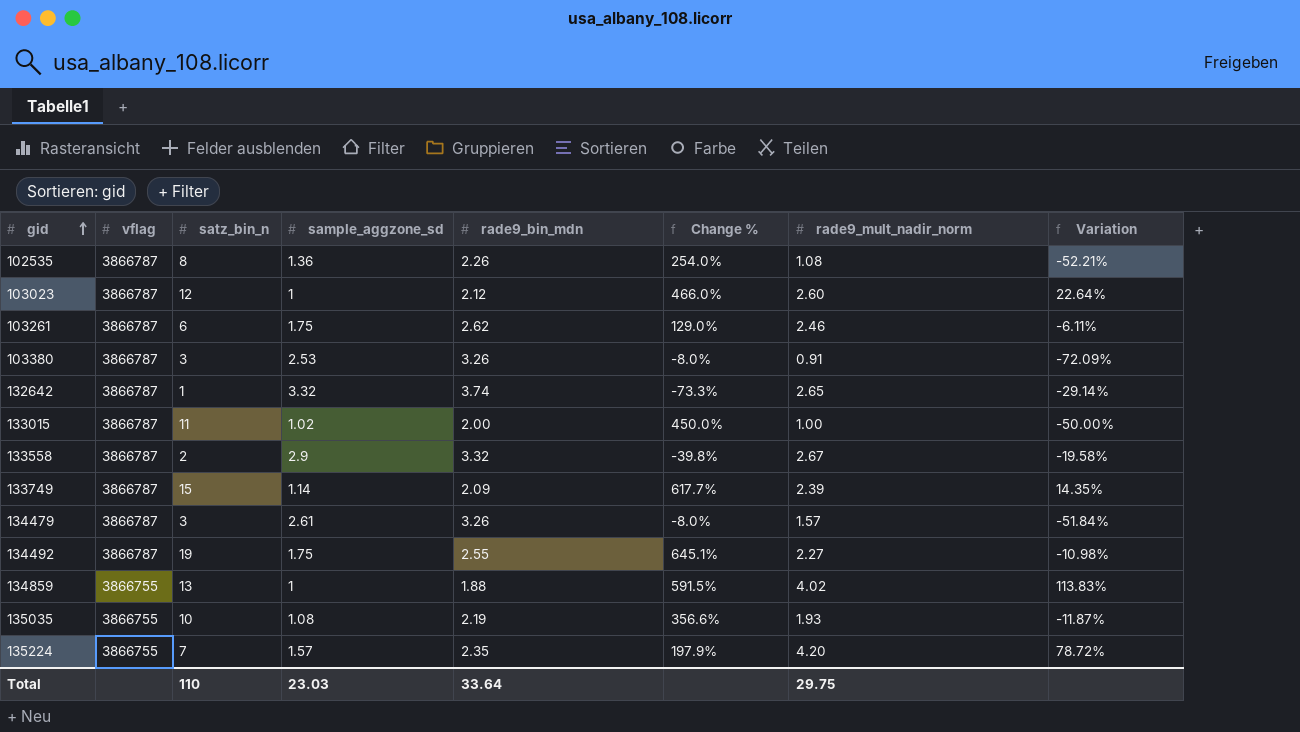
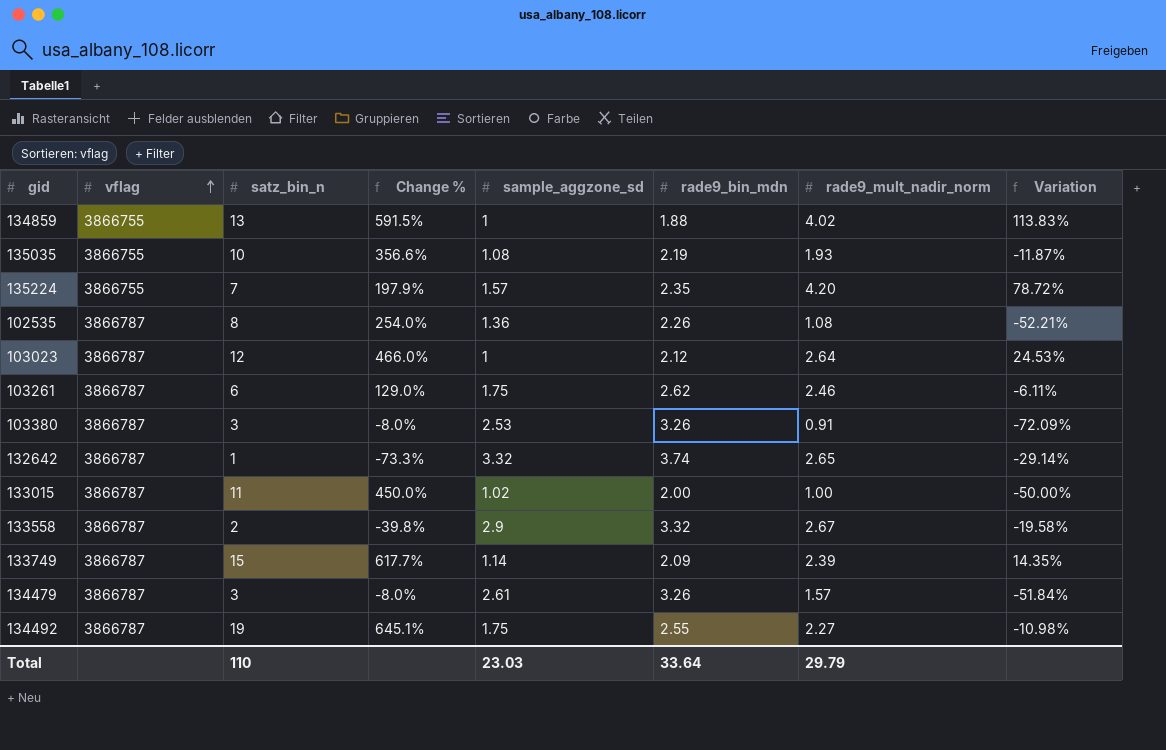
row order: gid ascending -> vflag ascending
column Change % | position: 6 -> 4
103023 | rade9_mult_nadir_norm: 2.60 -> 2.64
103023 | Variation: 22.64% -> 24.53%
Total | rade9_mult_nadir_norm: 29.75 -> 29.79

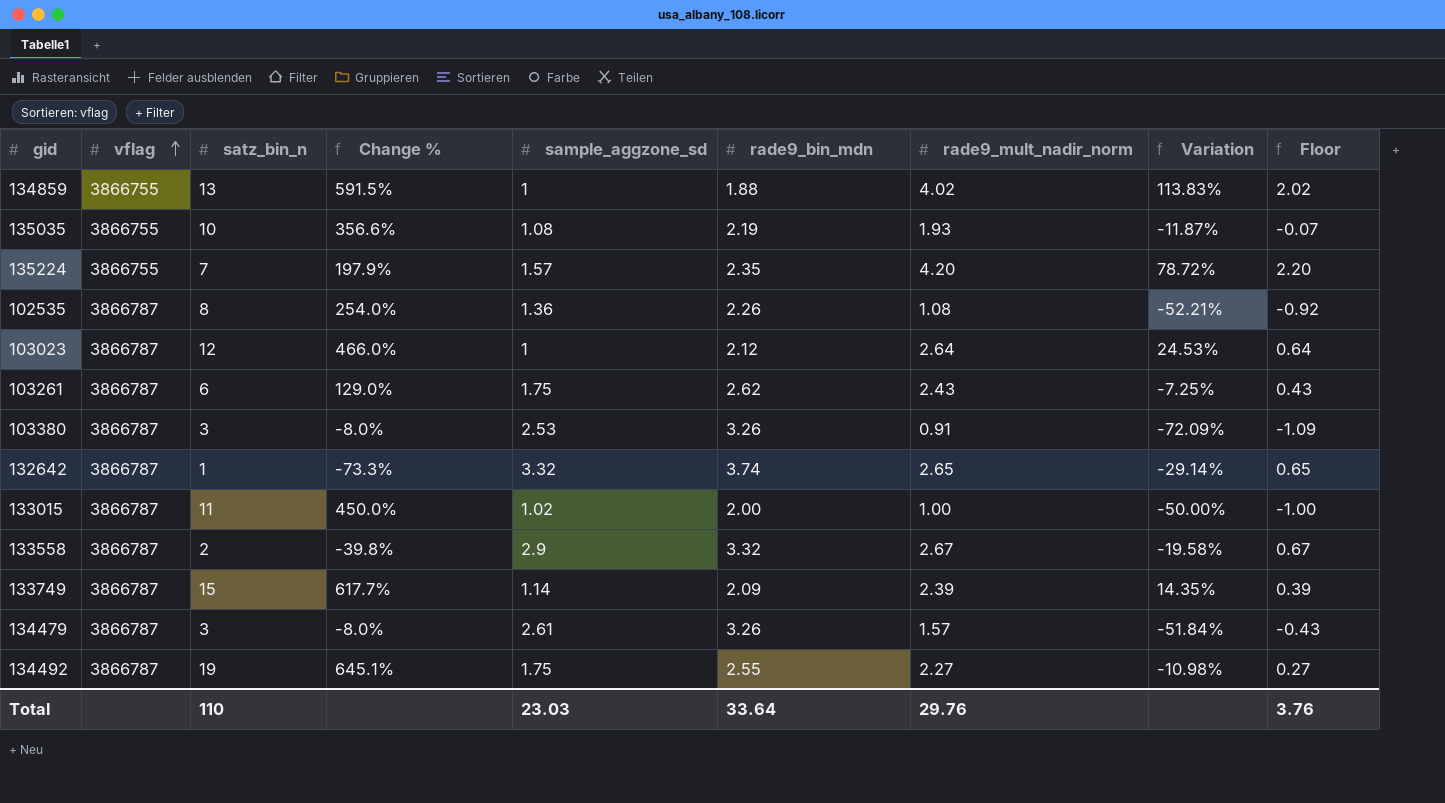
column Floor | formula: none -> [rade9_mult_nadir_norm] - 2
103261 | rade9_mult_nadir_norm: 2.46 -> 2.43
103261 | Variation: -6.11% -> -7.25%
Total | rade9_mult_nadir_norm: 29.79 -> 29.76

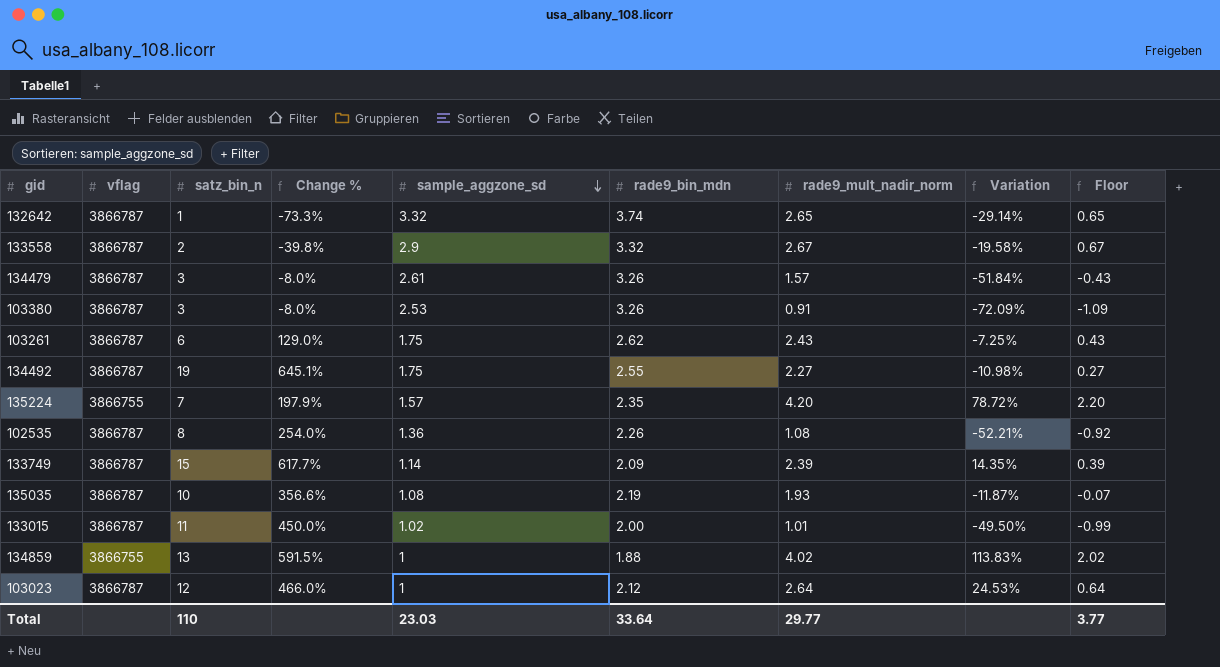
row order: vflag ascending -> sample_aggzone_sd descending
135035 | vflag: 3866755 -> 3866787
133015 | rade9_mult_nadir_norm: 1.00 -> 1.01
133015 | Variation: -50.00% -> -49.50%
133015 | Floor: -1.00 -> -0.99
Total | rade9_mult_nadir_norm: 29.76 -> 29.77
Total | Floor: 3.76 -> 3.77

